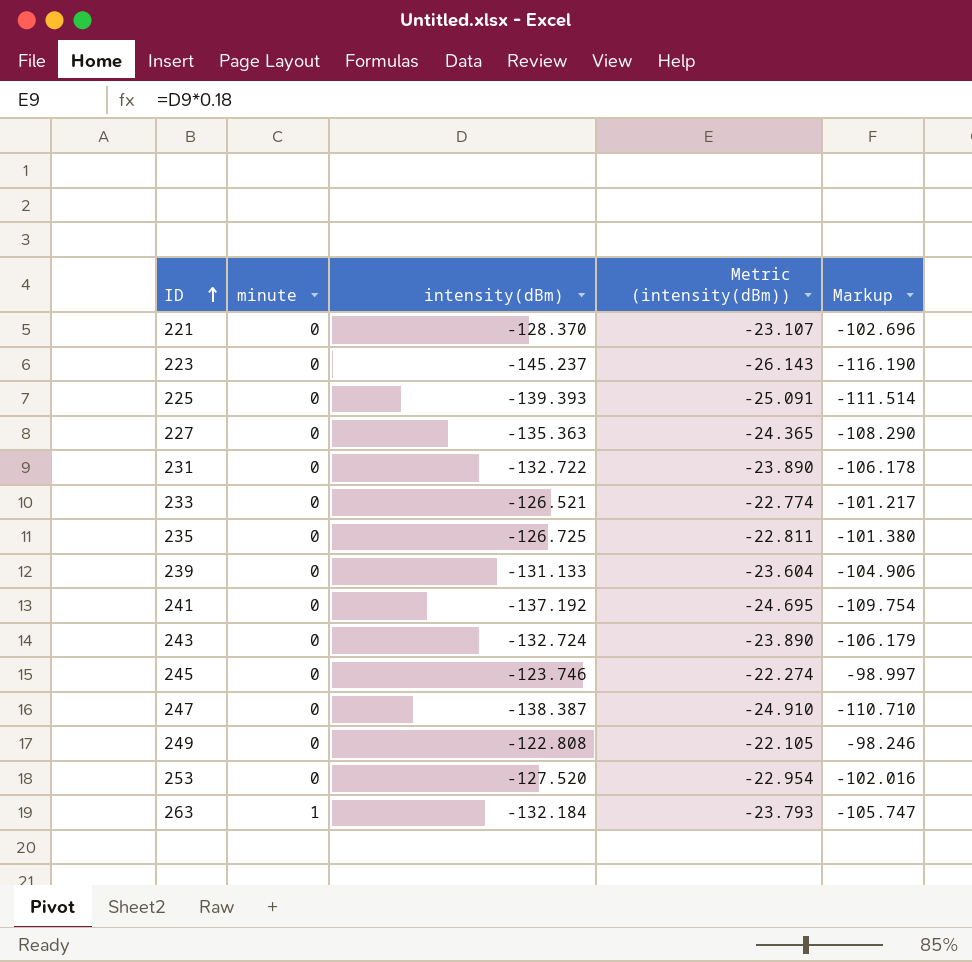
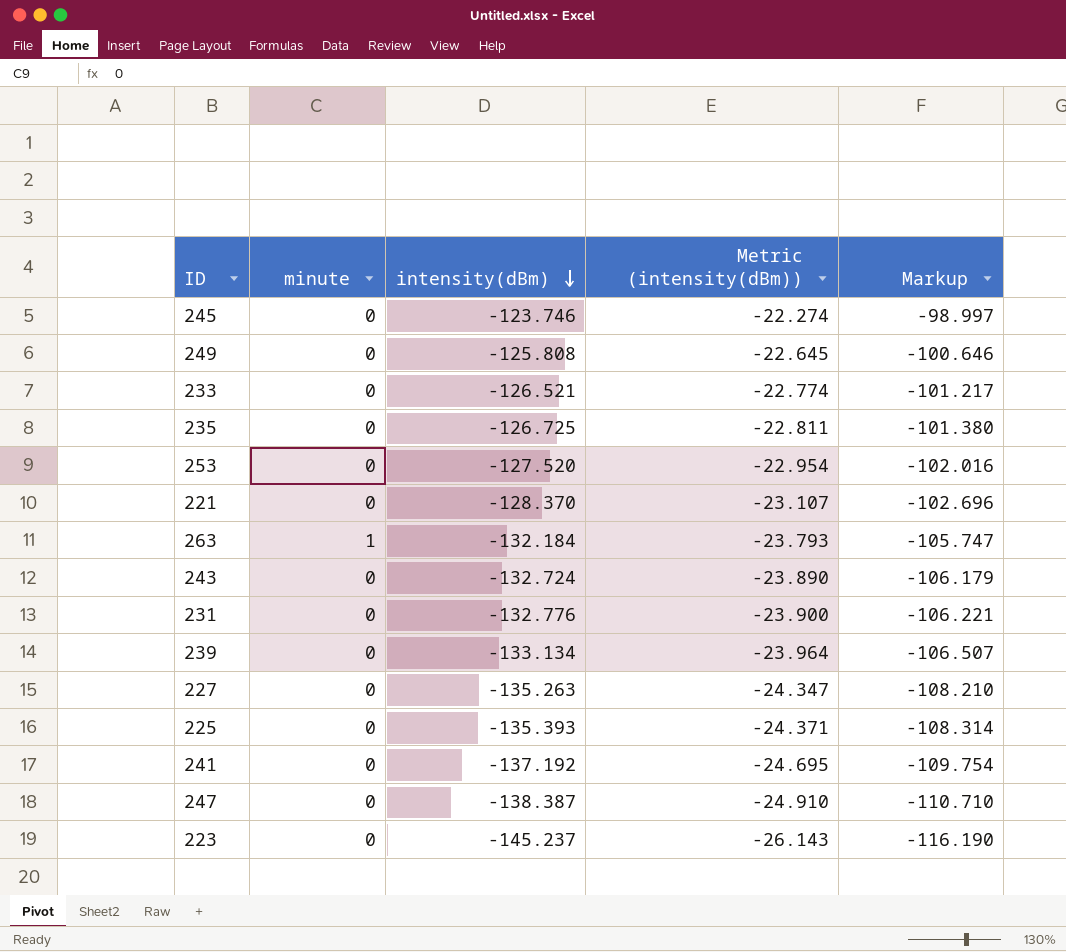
row order: ID ascending -> intensity(dBm) descending
249 | intensity(dBm): -122.808 -> -125.808
249 | Metric (intensity(dBm)): -22.105 -> -22.645
249 | Markup: -98.246 -> -100.646
231 | intensity(dBm): -132.722 -> -132.776
231 | Metric (intensity(dBm)): -23.890 -> -23.900
231 | Markup: -106.178 -> -106.221
239 | intensity(dBm): -131.133 -> -133.134
239 | Metric (intensity(dBm)): -23.604 -> -23.964
239 | Markup: -104.906 -> -106.507
227 | intensity(dBm): -135.363 -> -135.263
227 | Metric (intensity(dBm)): -24.365 -> -24.347
227 | Markup: -108.290 -> -108.210
225 | intensity(dBm): -139.393 -> -135.393
225 | Metric (intensity(dBm)): -25.091 -> -24.371
225 | Markup: -111.514 -> -108.314

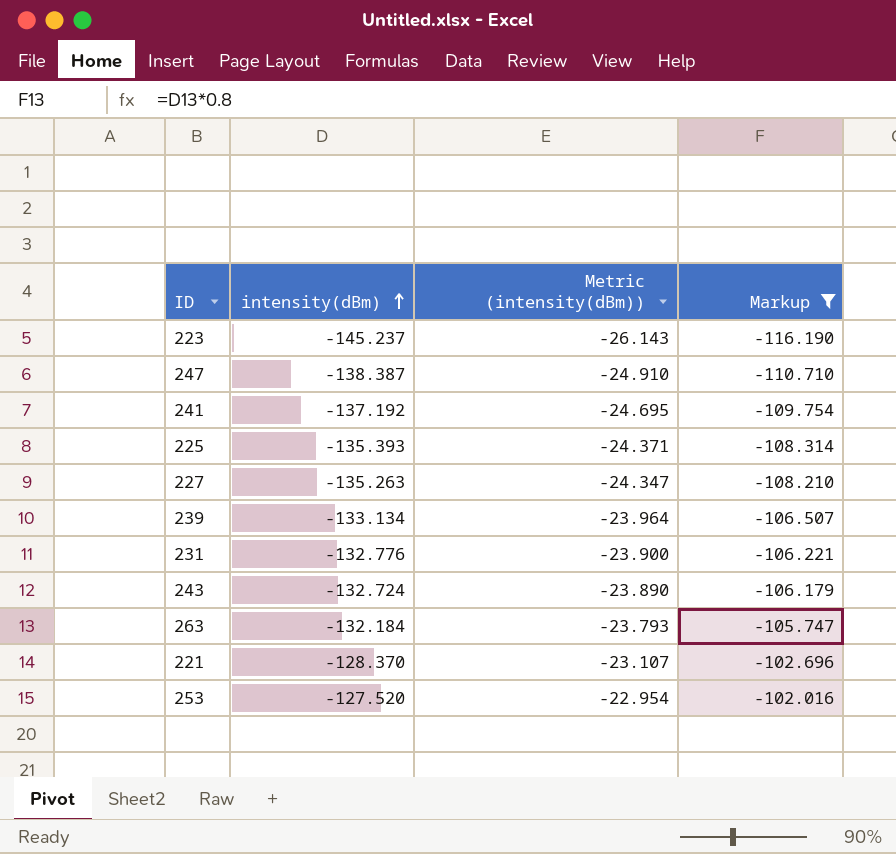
filter: none -> Markup <= -102.016
row order: intensity(dBm) descending -> intensity(dBm) ascending
column minute | position: 2 -> none

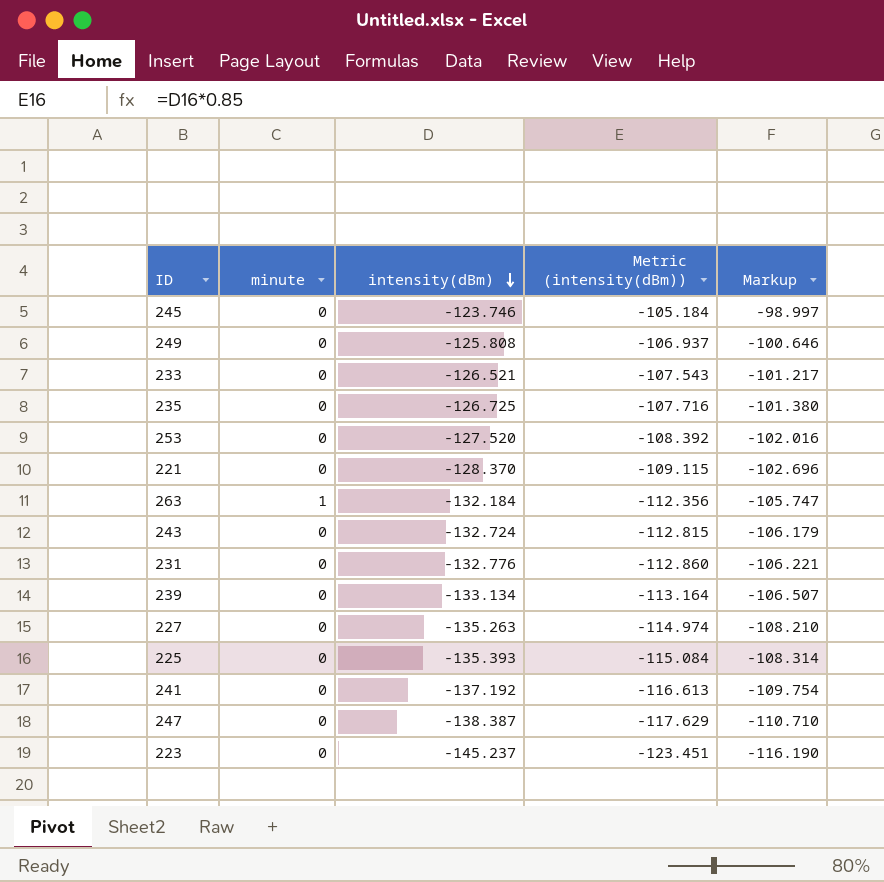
filter: Markup <= -102.016 -> none
row order: intensity(dBm) ascending -> intensity(dBm) descending
column minute | position: none -> 2
column Metric (intensity(dBm)) | formula: [intensity(dBm)] * 0.18 -> [intensity(dBm)] * 0.85

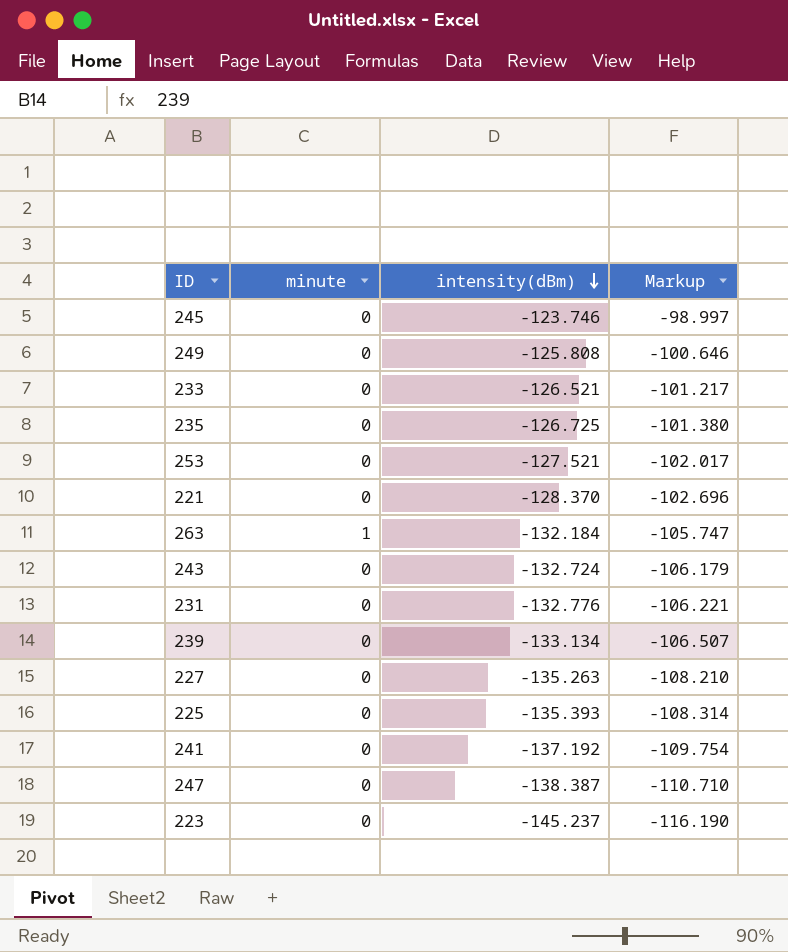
column Metric (intensity(dBm)) | formula: [intensity(dBm)] * 0.85 -> none
253 | intensity(dBm): -127.520 -> -127.521
253 | Markup: -102.016 -> -102.017

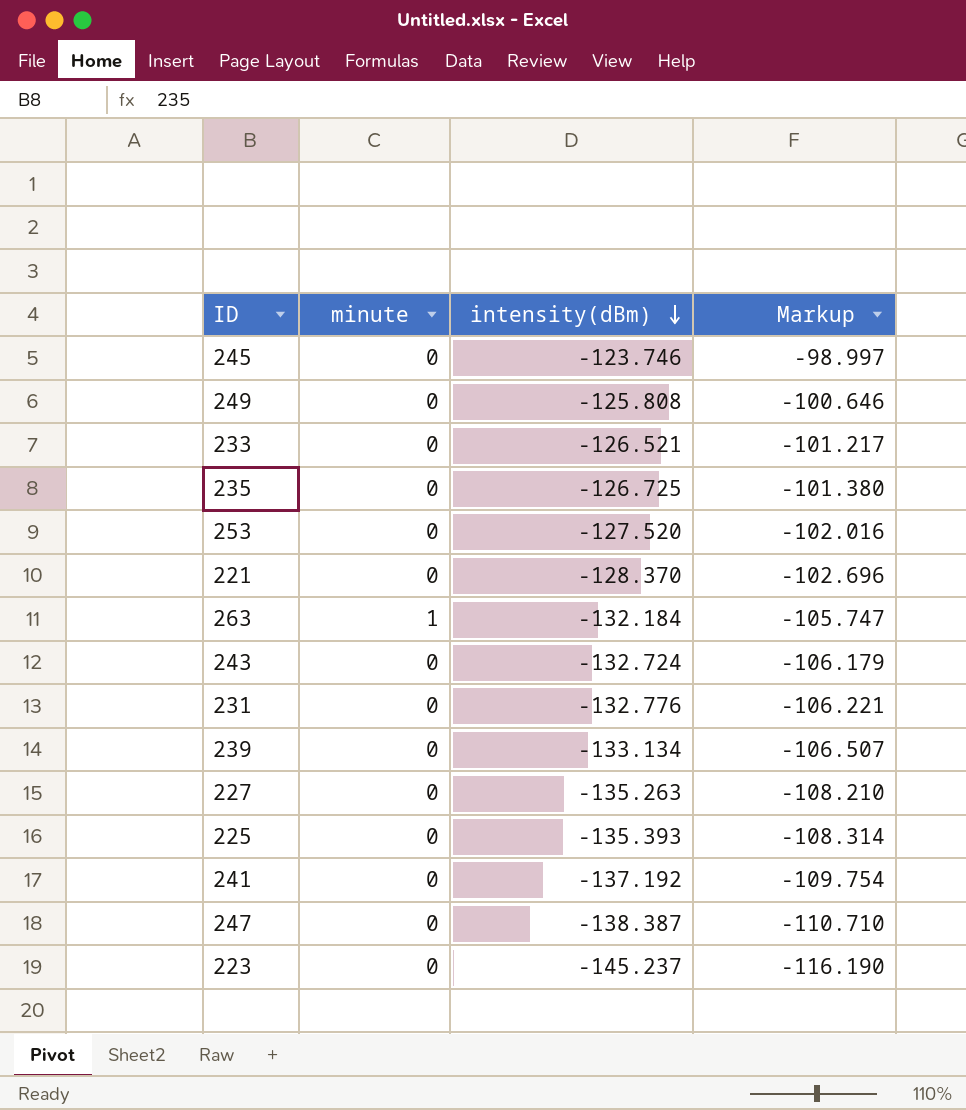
253 | intensity(dBm): -127.521 -> -127.520
253 | Markup: -102.017 -> -102.016

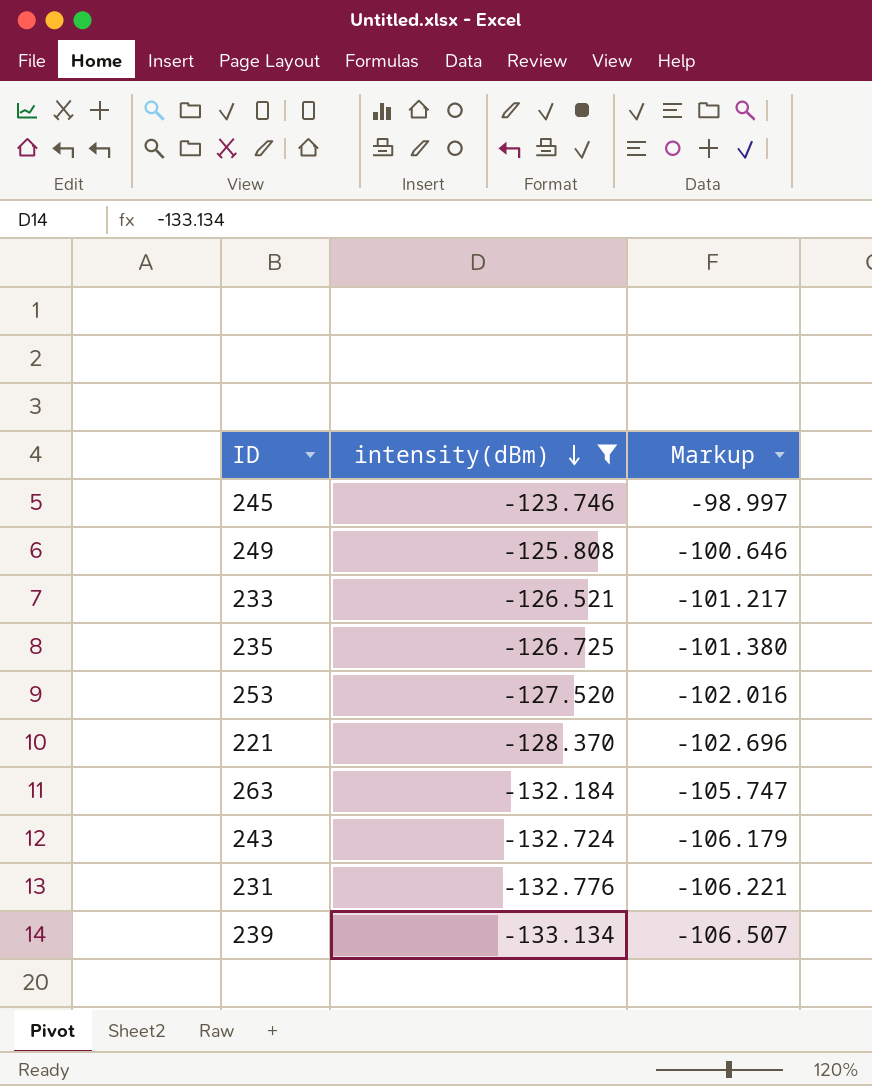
filter: none -> intensity(dBm) >= -133.134
column minute | position: 2 -> none

